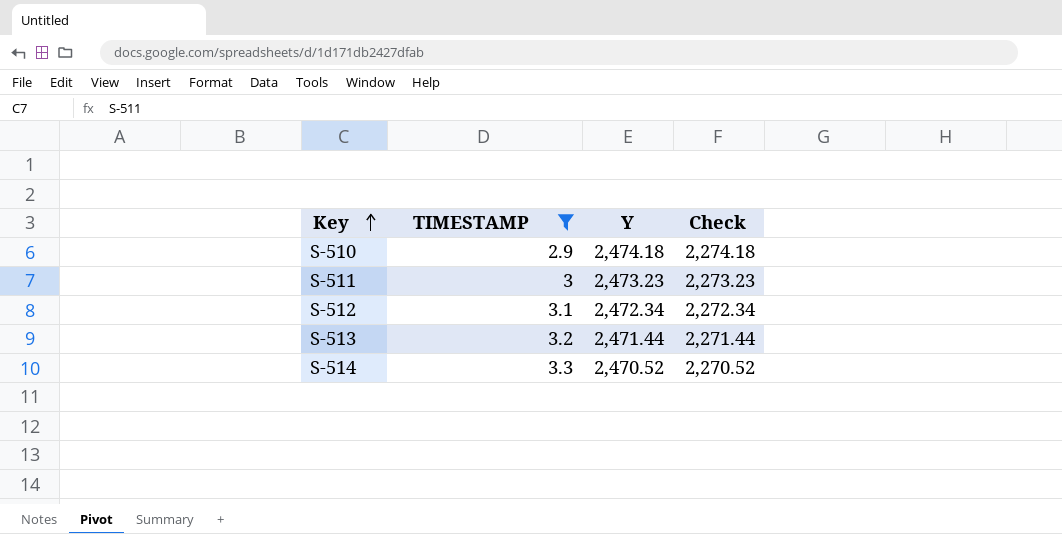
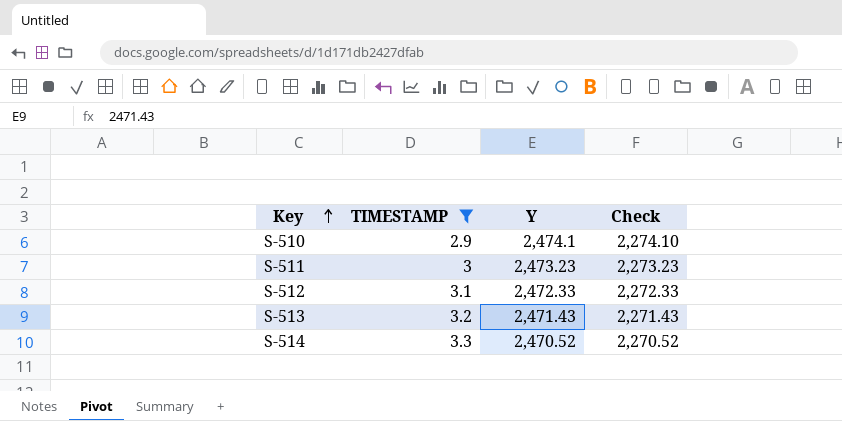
S-510 | Y: 2,474.18 -> 2,474.1
S-510 | Check: 2,274.18 -> 2,274.10
S-512 | Y: 2,472.34 -> 2,472.33
S-512 | Check: 2,272.34 -> 2,272.33
S-513 | Y: 2,471.44 -> 2,471.43
S-513 | Check: 2,271.44 -> 2,271.43

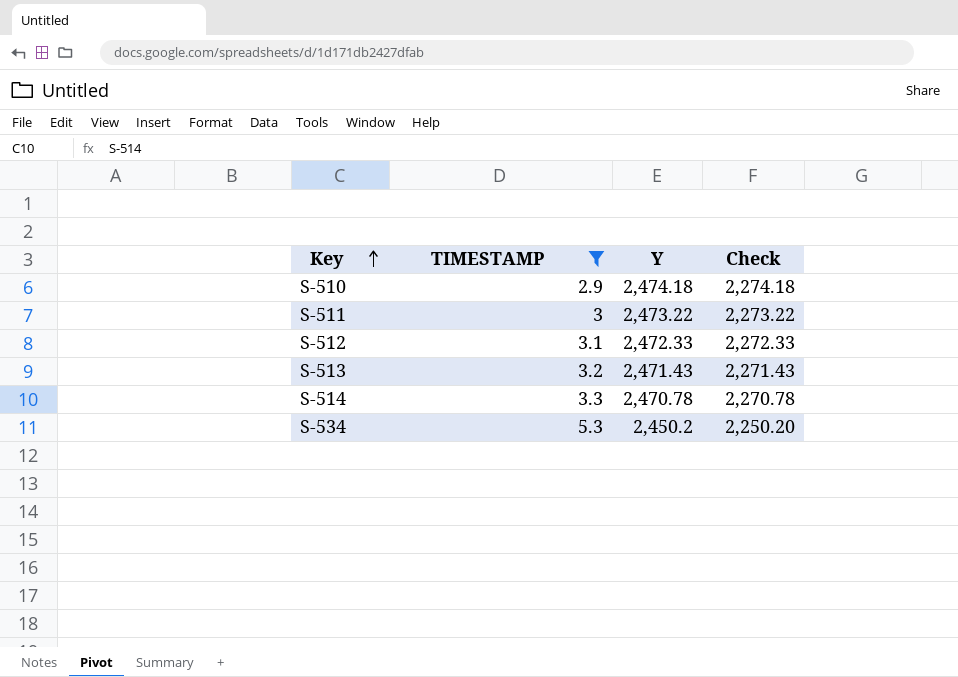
S-510 | Y: 2,474.1 -> 2,474.18
S-510 | Check: 2,274.10 -> 2,274.18
S-511 | Y: 2,473.23 -> 2,473.22
S-511 | Check: 2,273.23 -> 2,273.22
S-514 | Y: 2,470.52 -> 2,470.78
S-514 | Check: 2,270.52 -> 2,270.78
row S-534: none -> 5.3 | 2,450.2 | 2,250.20

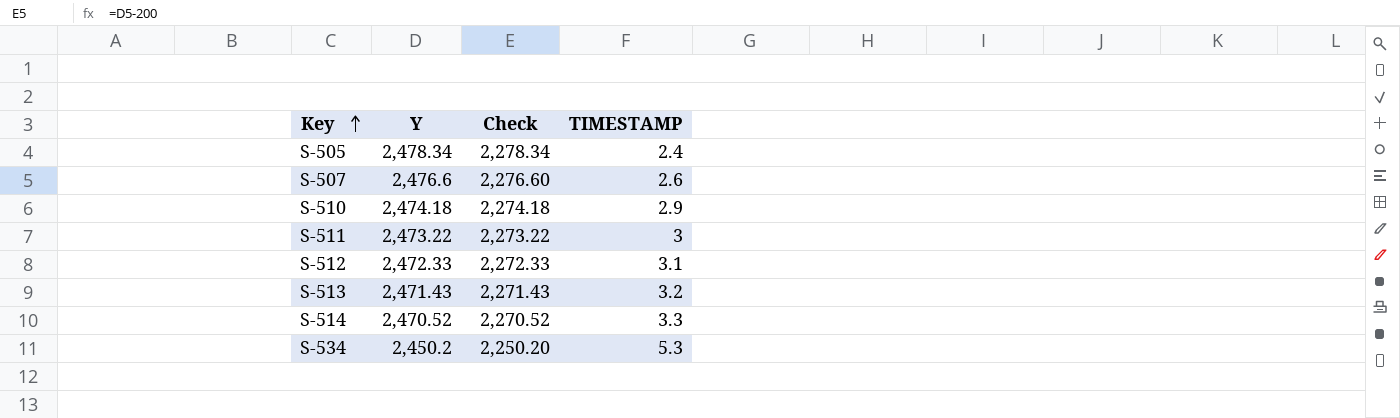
filter: TIMESTAMP >= 2.9 -> none
column TIMESTAMP | position: 2 -> 4
S-514 | Y: 2,470.78 -> 2,470.52
S-514 | Check: 2,270.78 -> 2,270.52

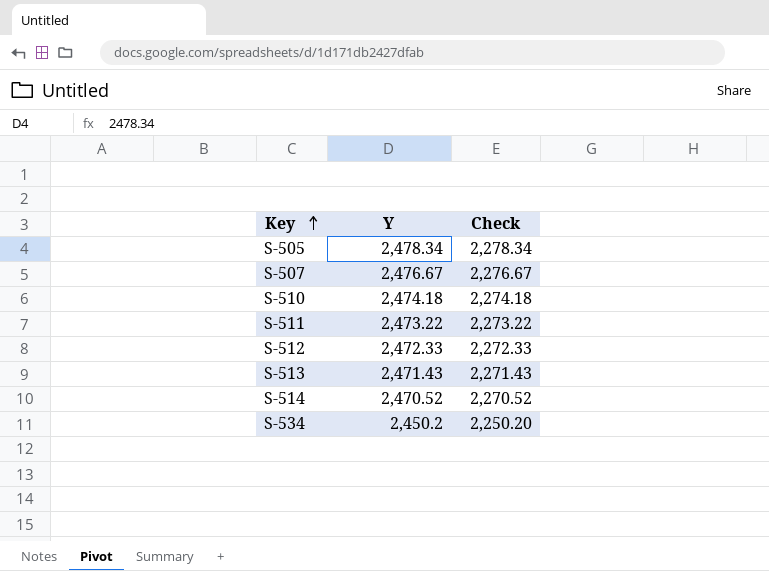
column TIMESTAMP | position: 4 -> none
S-507 | Y: 2,476.6 -> 2,476.67
S-507 | Check: 2,276.60 -> 2,276.67

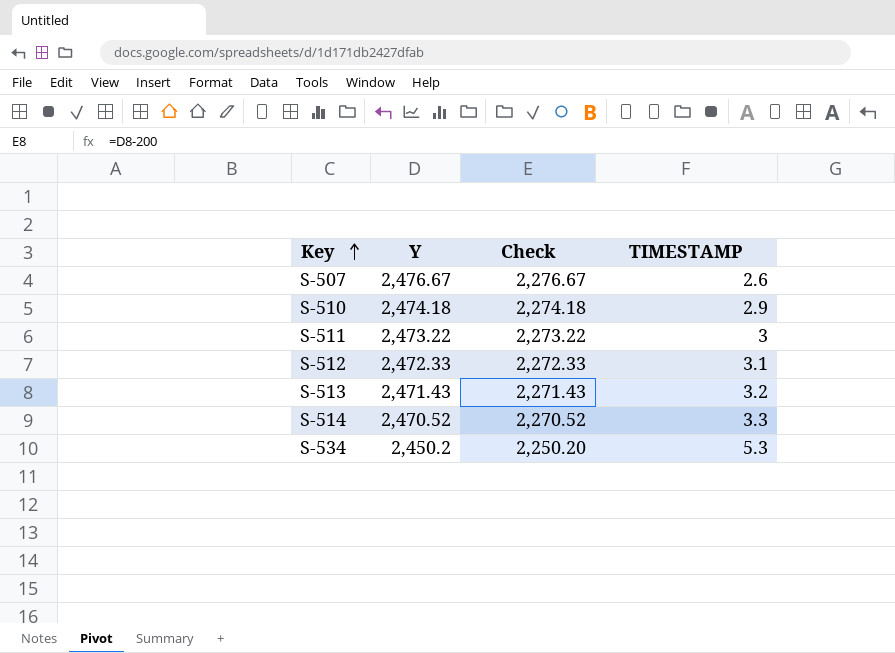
column TIMESTAMP | position: none -> 4
row S-505: 2,478.34 | 2,278.34 -> none

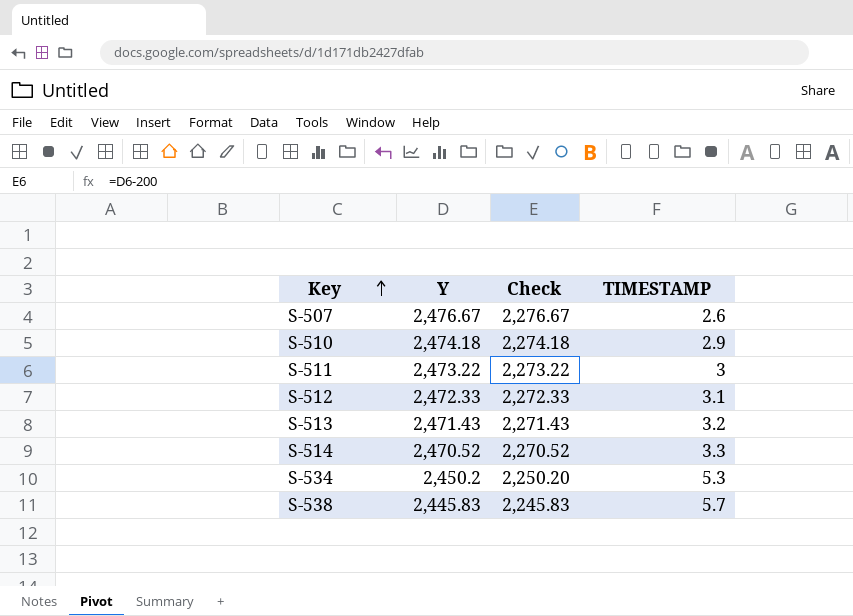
row S-538: none -> 2,445.83 | 2,245.83 | 5.7

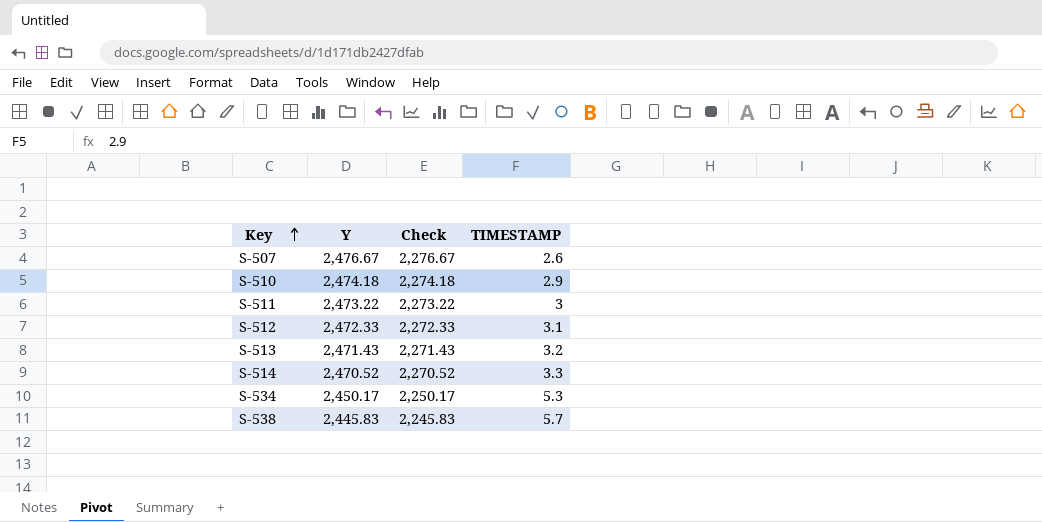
S-534 | Y: 2,450.2 -> 2,450.17
S-534 | Check: 2,250.20 -> 2,250.17

